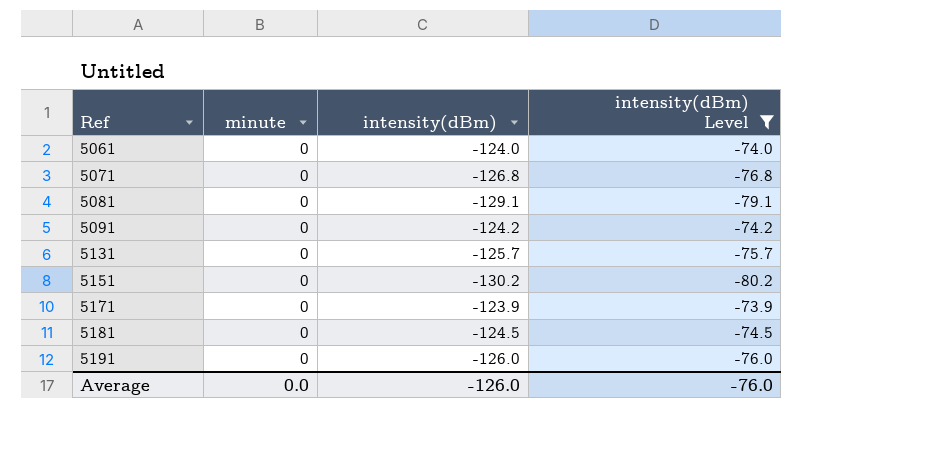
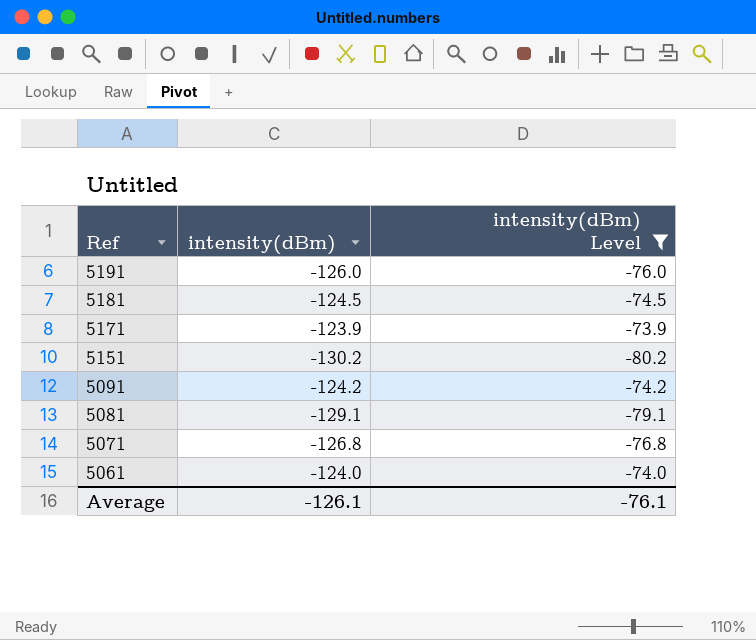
row order: Ref ascending -> Ref descending
column minute | position: 2 -> none
row 5131: 0 | -125.7 | -75.7 -> none
Average | intensity(dBm): -126.0 -> -126.1
Average | intensity(dBm) Level: -76.0 -> -76.1

